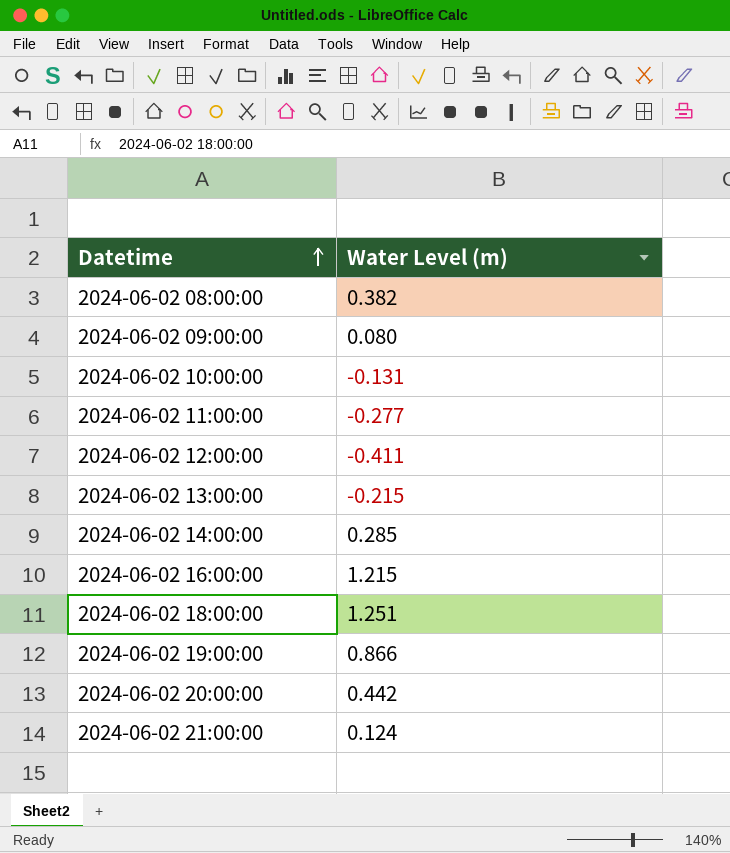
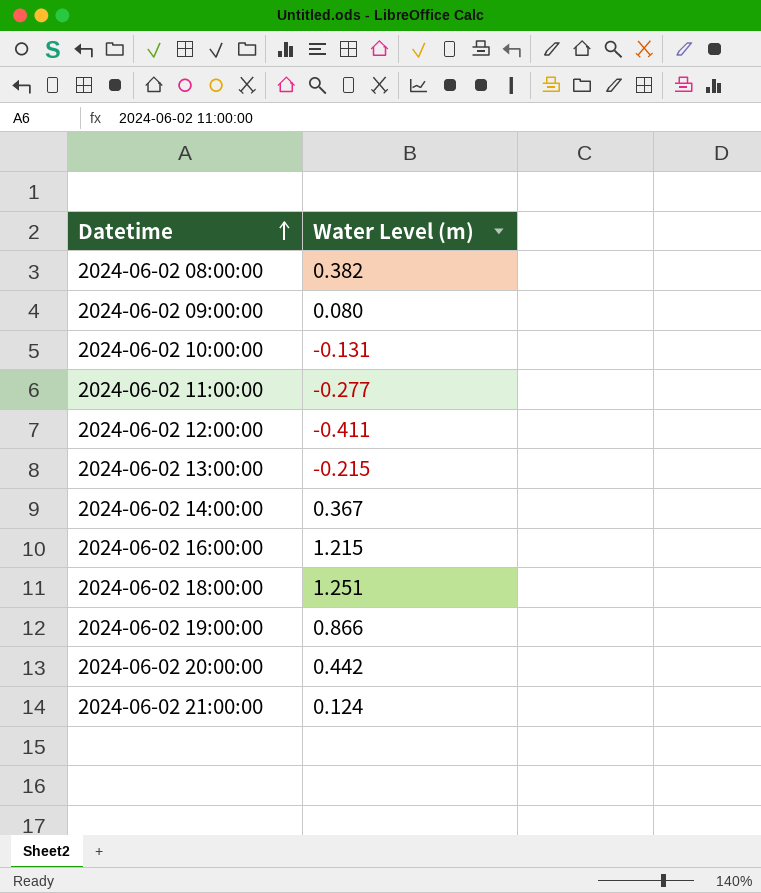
2024-06-02 14:00:00 | Water Level (m): 0.285 -> 0.367

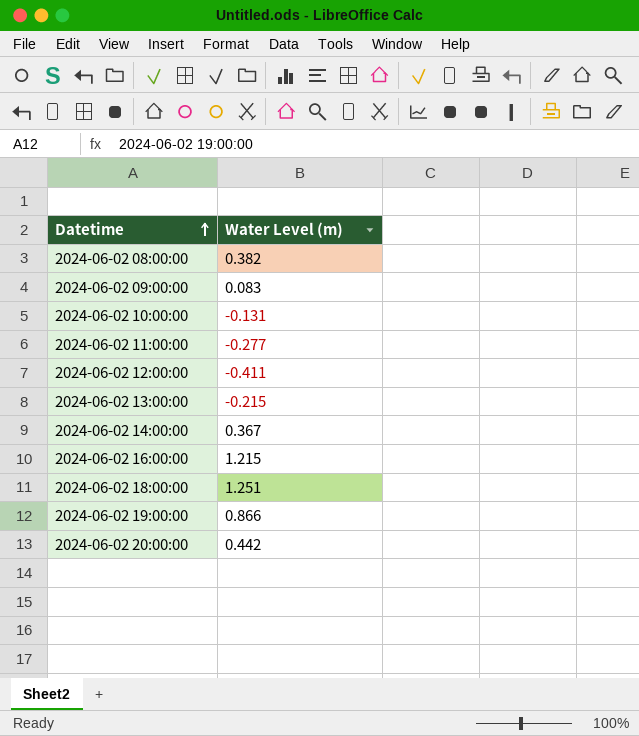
row 2024-06-02 21:00:00: 0.124 -> none
2024-06-02 09:00:00 | Water Level (m): 0.080 -> 0.083

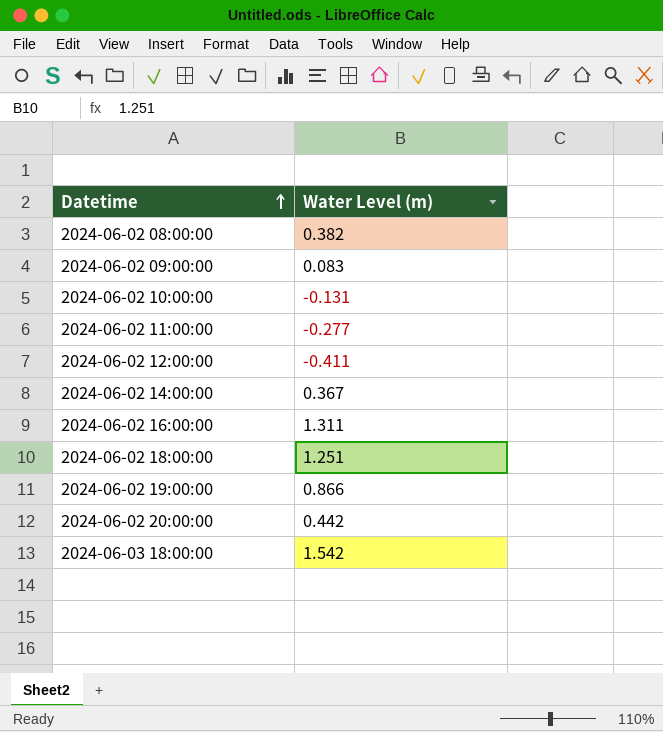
row 2024-06-02 13:00:00: -0.215 -> none
2024-06-02 16:00:00 | Water Level (m): 1.215 -> 1.311
row 2024-06-03 18:00:00: none -> 1.542

